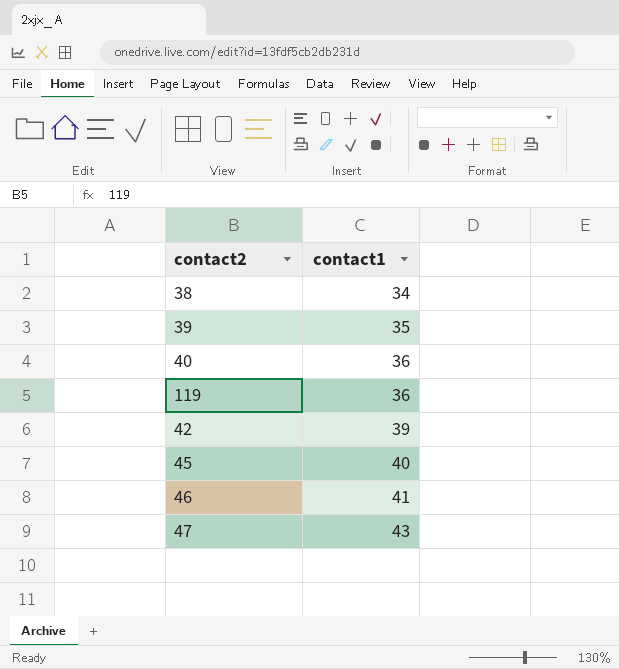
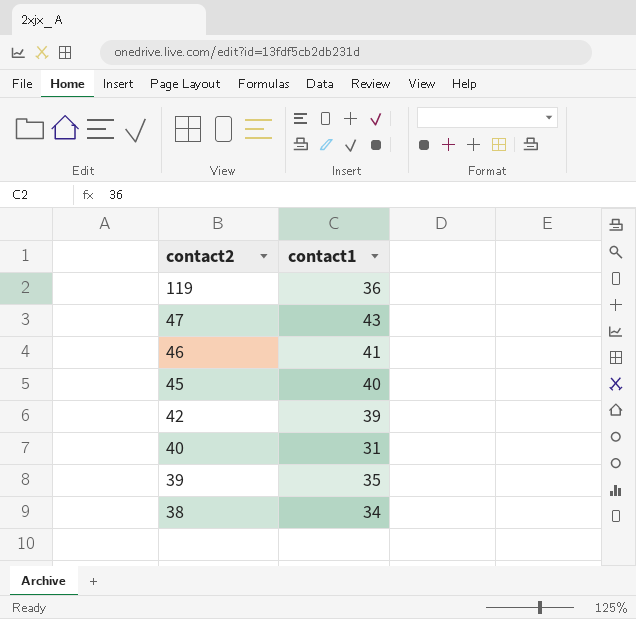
row order: contact1 ascending -> contact2 descending
40 | contact1: 36 -> 31

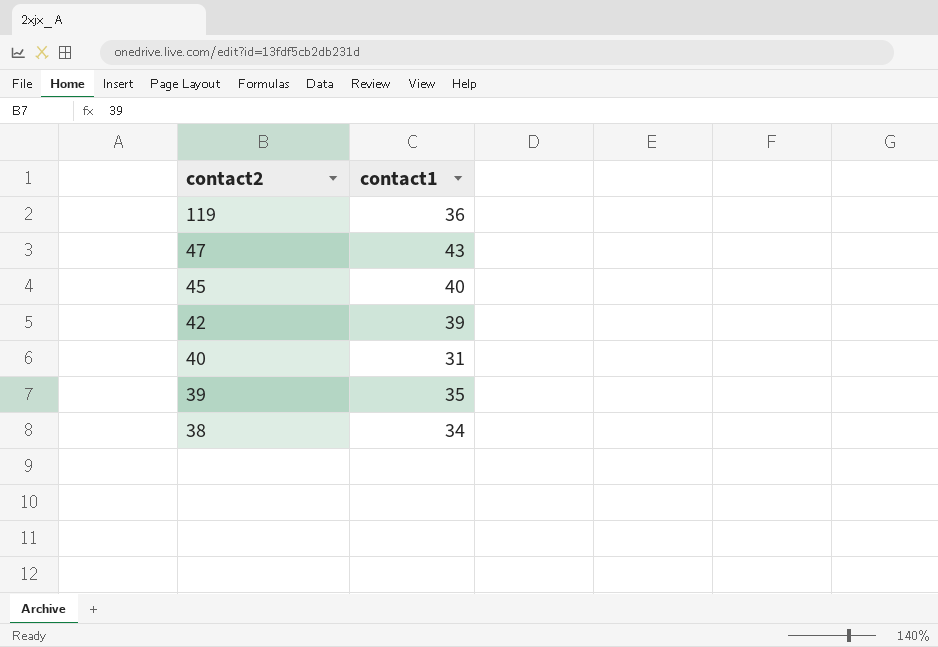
row 46: 41 -> none

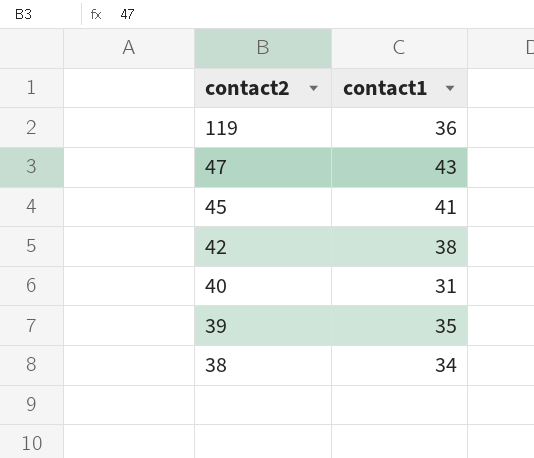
45 | contact1: 40 -> 41
42 | contact1: 39 -> 38

